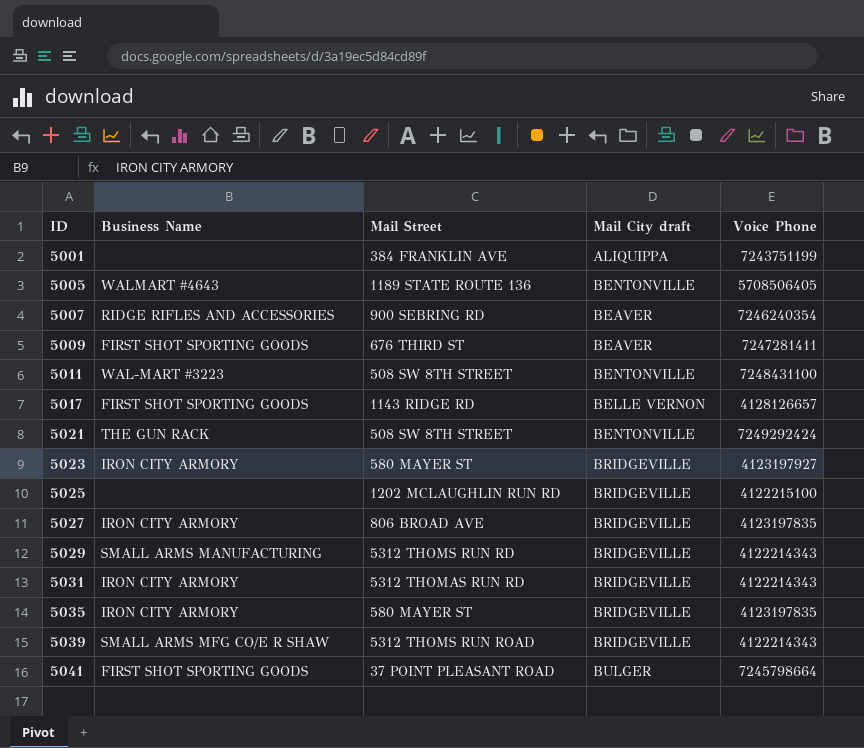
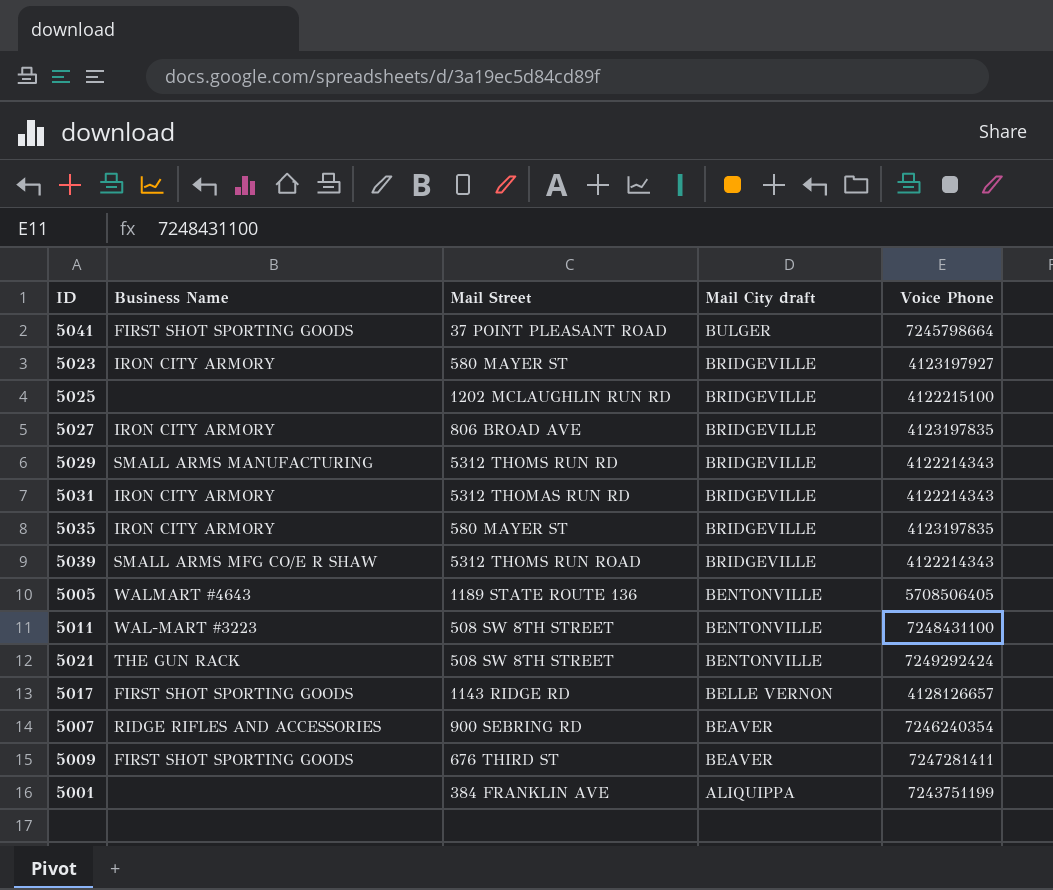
row order: ID ascending -> Mail City draft descending

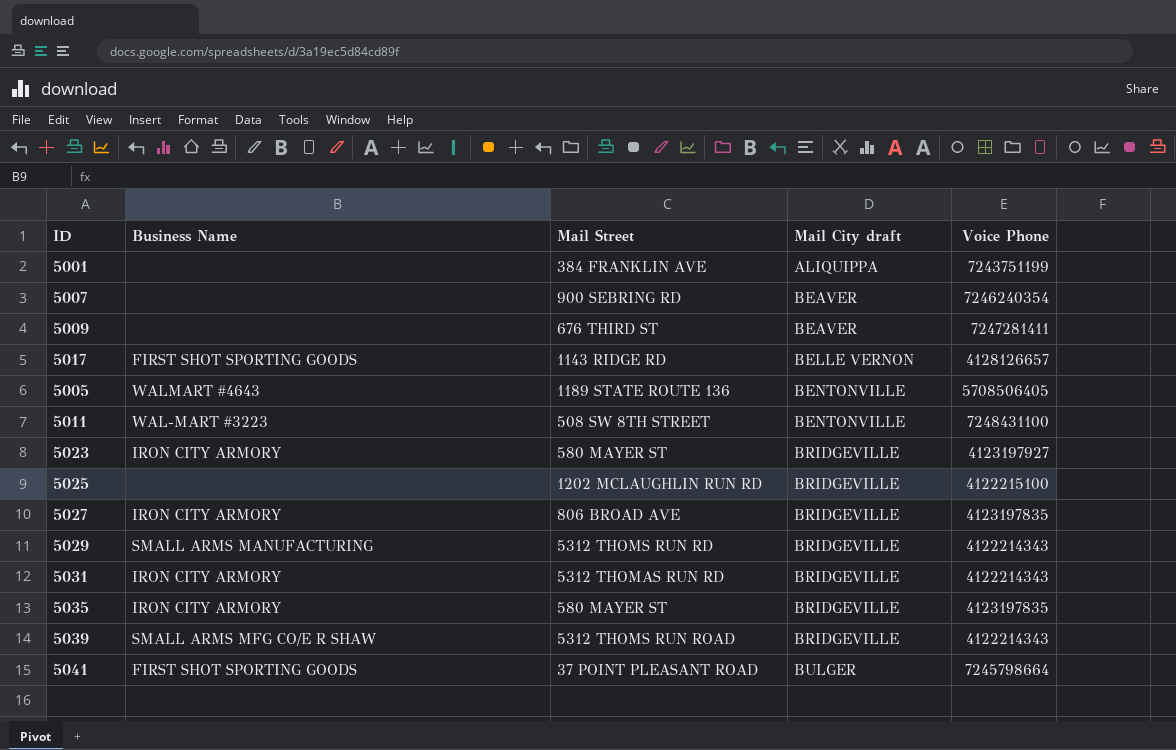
row order: Mail City draft descending -> Mail City draft ascending
row 5021: THE GUN RACK | 508 SW 8TH STREET | BENTONVILLE | 7249292424 -> none
5007 | Business Name: RIDGE RIFLES AND ACCESSORIES -> none
5009 | Business Name: FIRST SHOT SPORTING GOODS -> none

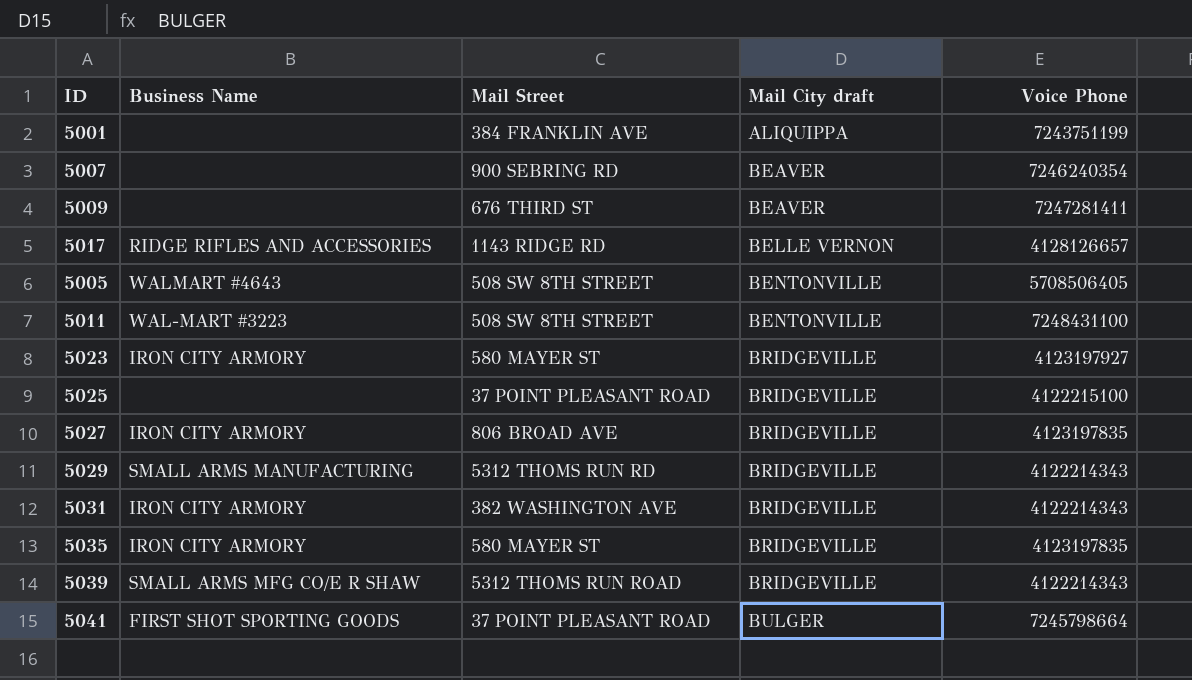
5017 | Business Name: FIRST SHOT SPORTING GOODS -> RIDGE RIFLES AND ACCESSORIES
5005 | Mail Street: 1189 STATE ROUTE 136 -> 508 SW 8TH STREET
5025 | Mail Street: 1202 MCLAUGHLIN RUN RD -> 37 POINT PLEASANT ROAD
5031 | Mail Street: 5312 THOMAS RUN RD -> 382 WASHINGTON AVE

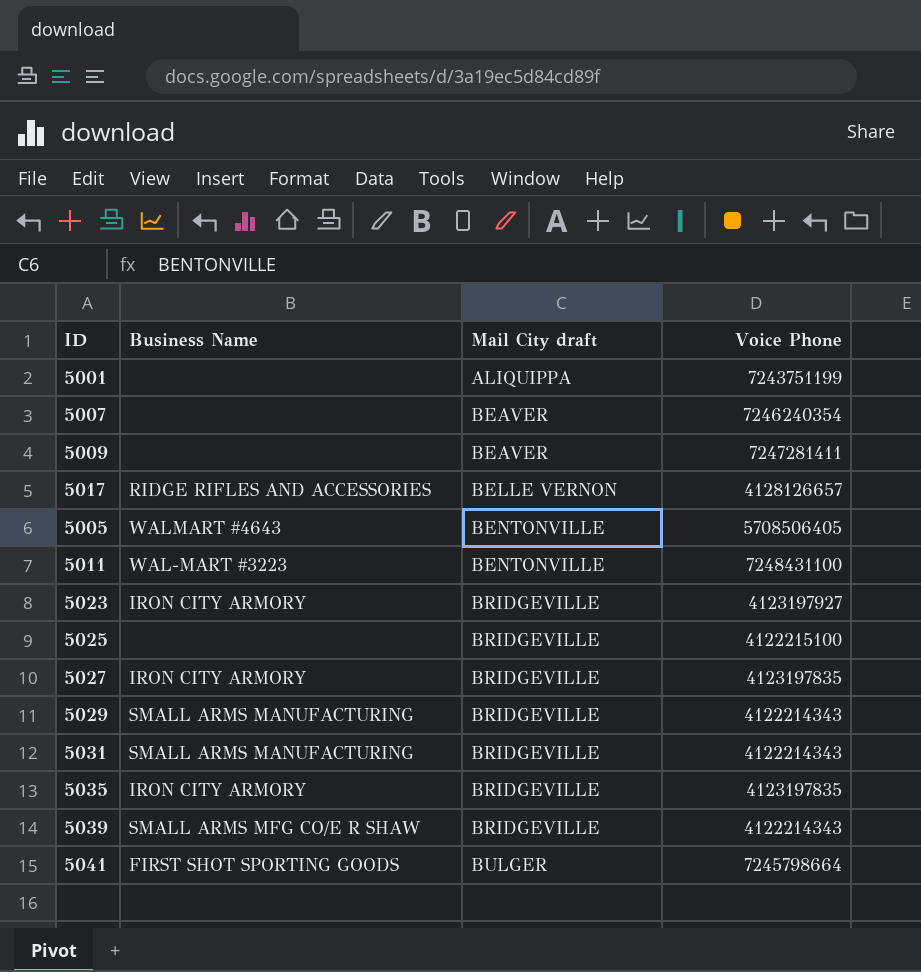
column Mail Street | position: 3 -> none
5031 | Business Name: IRON CITY ARMORY -> SMALL ARMS MANUFACTURING

